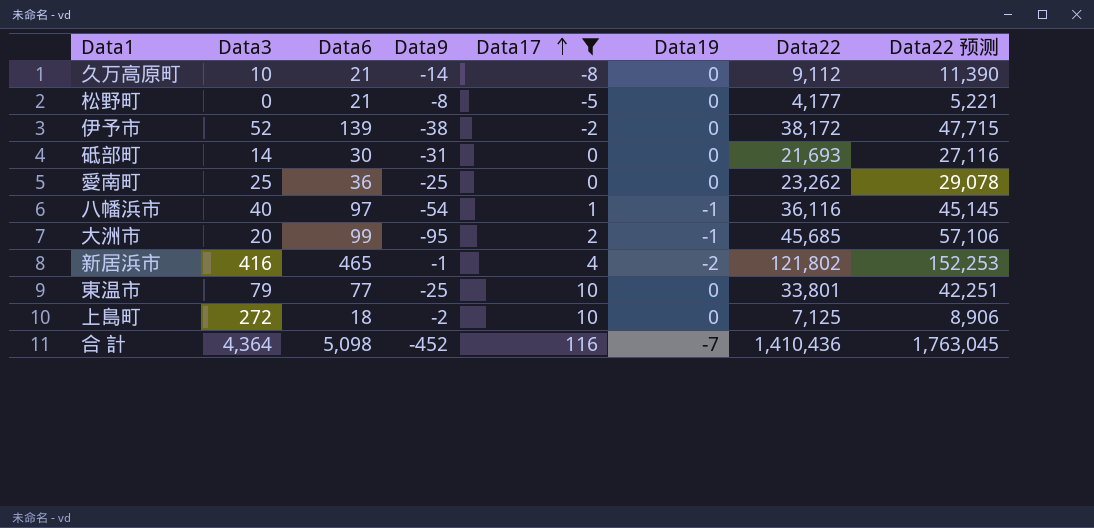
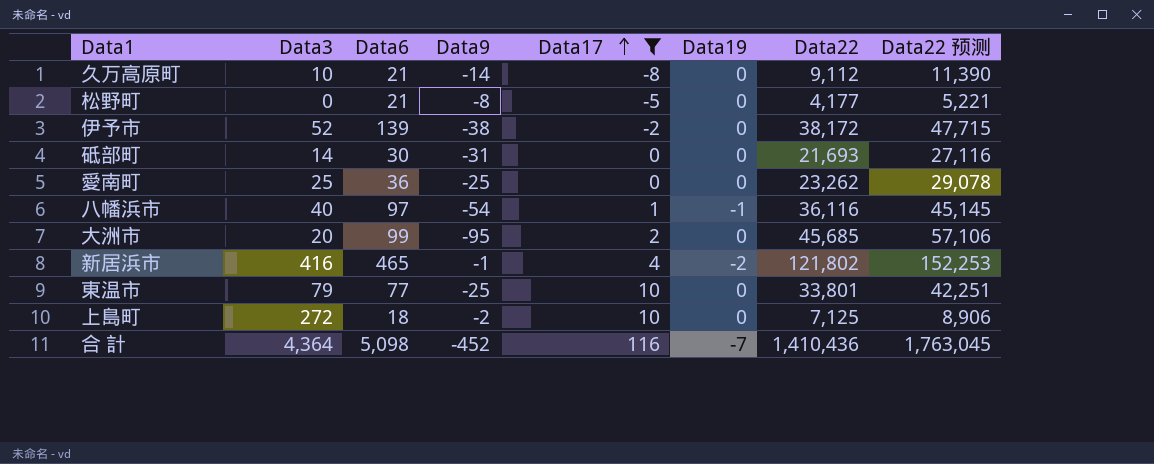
大洲市 | Data19: -1 -> 0

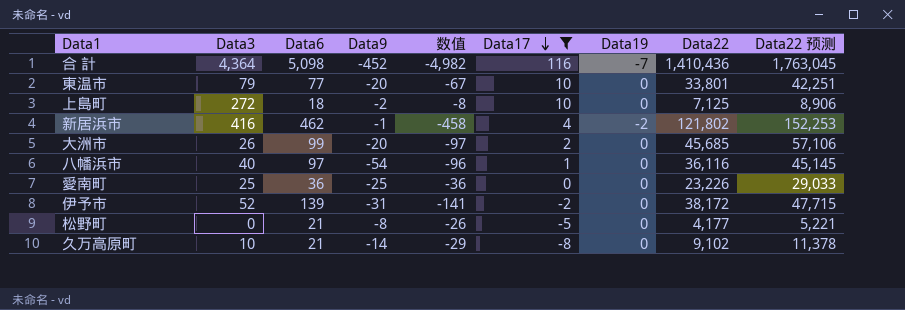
row order: Data17 ascending -> Data17 descending
column 数值 | formula: none -> [Data17] - [Data6]
row 砥部町: 14 | 30 | -31 | 0 | 0 | 21,693 | 27,116 -> none
東温市 | Data9: -25 -> -20
新居浜市 | Data6: 465 -> 462
大洲市 | Data3: 20 -> 26
大洲市 | Data9: -95 -> -20
八幡浜市 | Data19: -1 -> 0
愛南町 | Data22: 23,262 -> 23,226
愛南町 | Data22 预测: 29,078 -> 29,033
伊予市 | Data9: -38 -> -31
久万高原町 | Data22: 9,112 -> 9,102
久万高原町 | Data22 预测: 11,390 -> 11,378

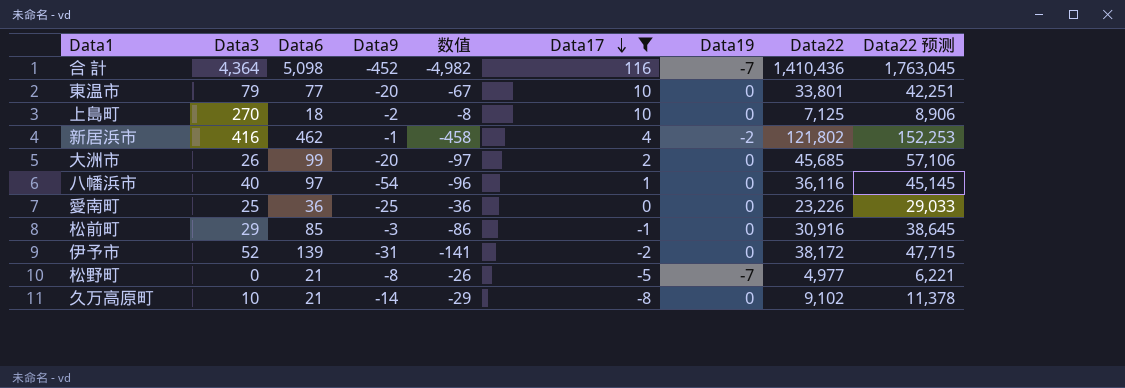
上島町 | Data3: 272 -> 270
row 松前町: none -> 29 | 85 | -3 | -86 | -1 | 0 | 30,916 | 38,645
松野町 | Data19: 0 -> -7
松野町 | Data22: 4,177 -> 4,977
松野町 | Data22 预测: 5,221 -> 6,221

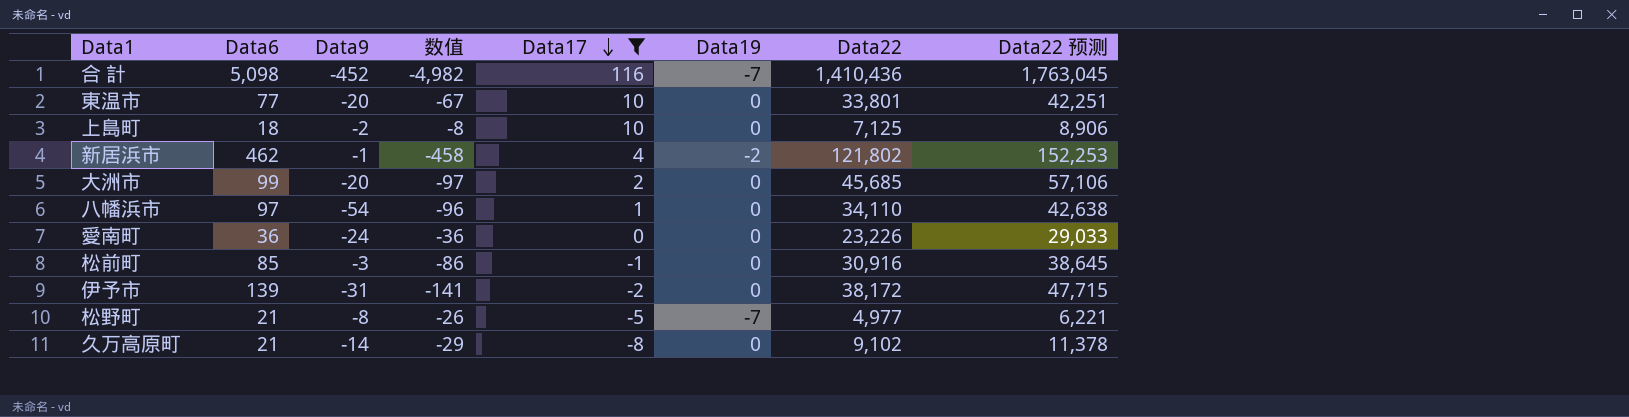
column Data3 | position: 2 -> none
八幡浜市 | Data22: 36,116 -> 34,110
八幡浜市 | Data22 预测: 45,145 -> 42,638
愛南町 | Data9: -25 -> -24

